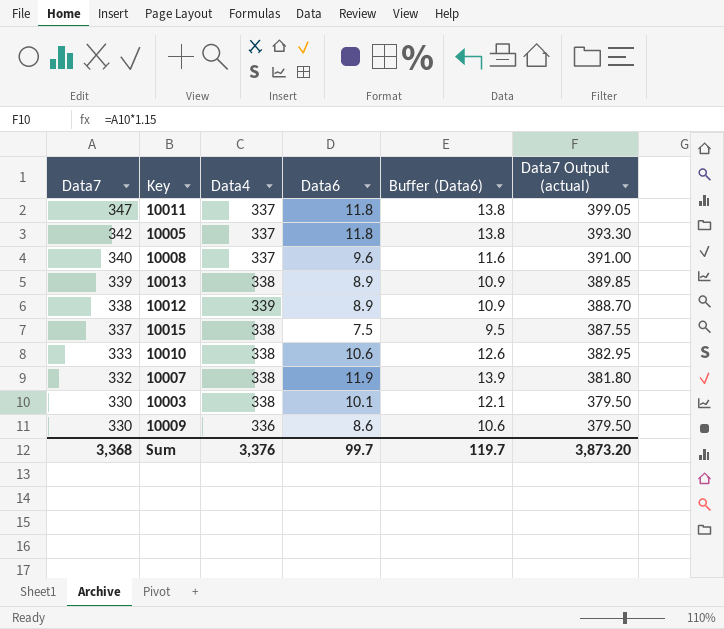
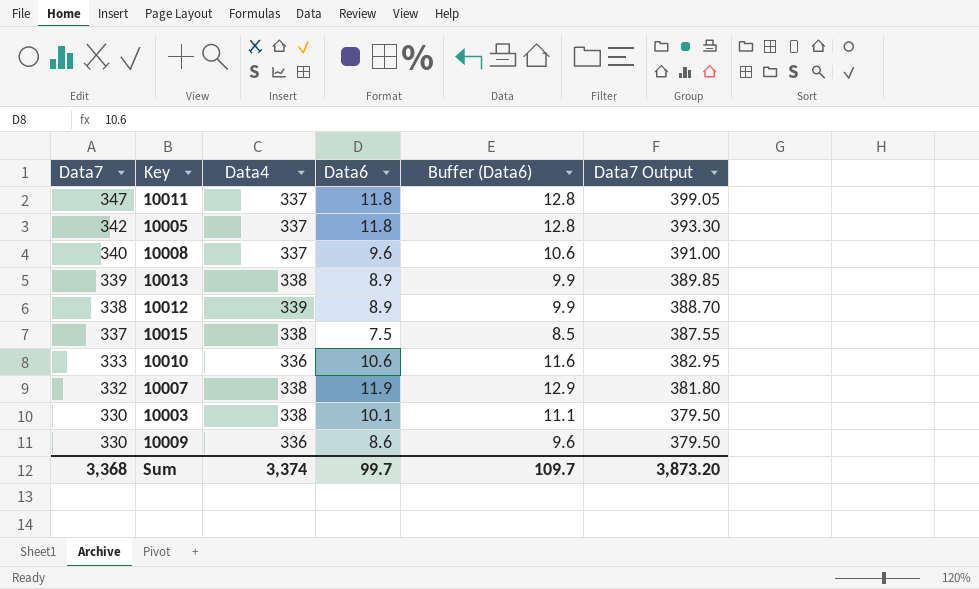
column Buffer (Data6) | formula: [Data6] + 2 -> [Data6] + 1
column name: Data7 Output (actual) -> Data7 Output
10010 | Data4: 338 -> 336
Sum | Data4: 3,376 -> 3,374
Sum | Buffer (Data6): 119.7 -> 109.7

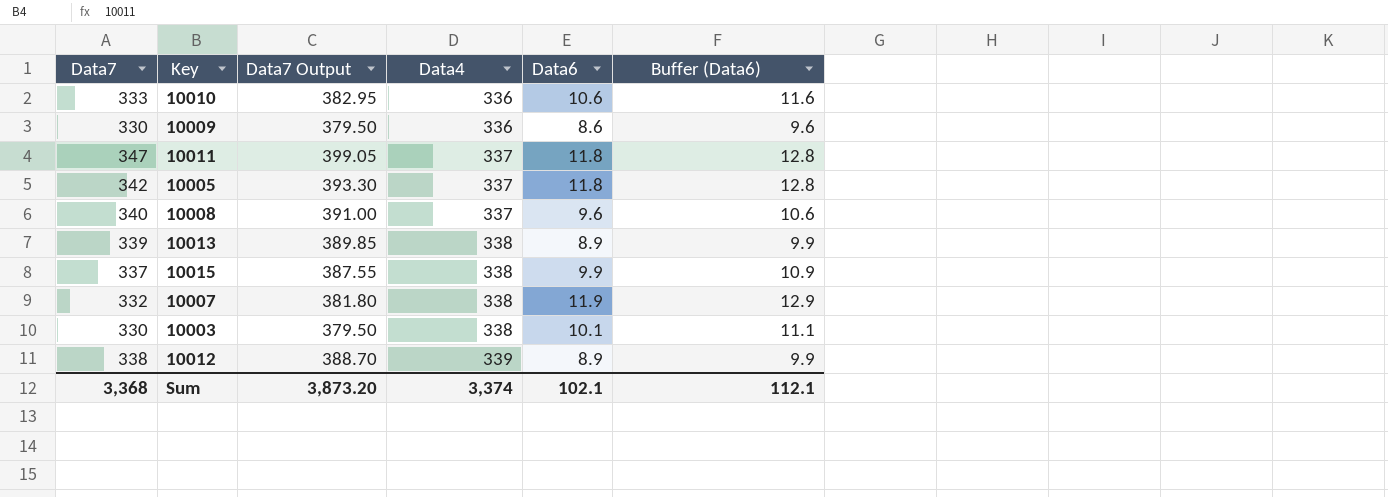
row order: Data7 descending -> Data4 ascending
column Data7 Output | position: 6 -> 3
10015 | Data6: 7.5 -> 9.9
10015 | Buffer (Data6): 8.5 -> 10.9
Sum | Data6: 99.7 -> 102.1
Sum | Buffer (Data6): 109.7 -> 112.1

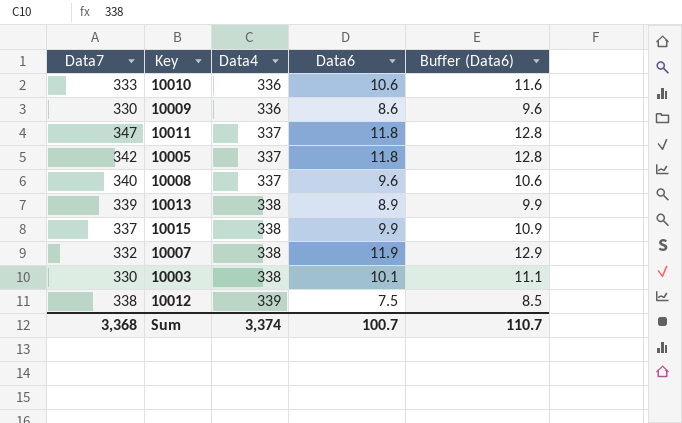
column Data7 Output | formula: [Data7] * 1.15 -> none
10012 | Data6: 8.9 -> 7.5
10012 | Buffer (Data6): 9.9 -> 8.5
Sum | Data6: 102.1 -> 100.7
Sum | Buffer (Data6): 112.1 -> 110.7

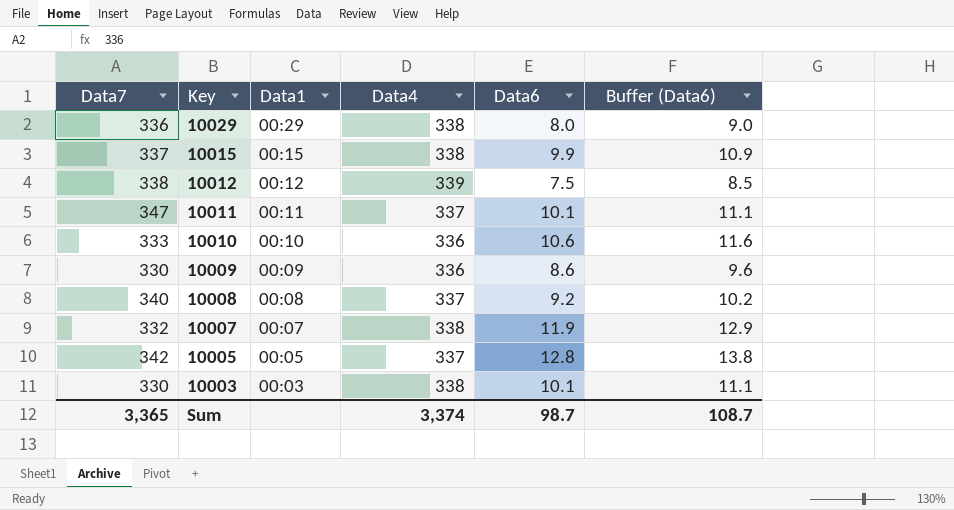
row order: Data4 ascending -> Key descending
column Data1 | position: none -> 3
row 10013: 339 | 338 | 8.9 | 9.9 -> none
row 10029: none -> 336 | 00:29 | 338 | 8.0 | 9.0
10011 | Data6: 11.8 -> 10.1
10011 | Buffer (Data6): 12.8 -> 11.1
10008 | Data6: 9.6 -> 9.2
10008 | Buffer (Data6): 10.6 -> 10.2
10005 | Data6: 11.8 -> 12.8
10005 | Buffer (Data6): 12.8 -> 13.8
Sum | Data7: 3,368 -> 3,365
Sum | Data6: 100.7 -> 98.7
Sum | Buffer (Data6): 110.7 -> 108.7

